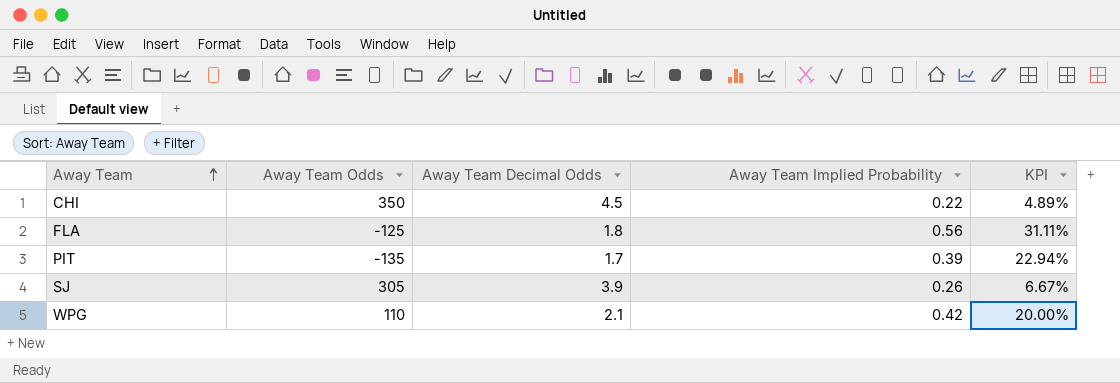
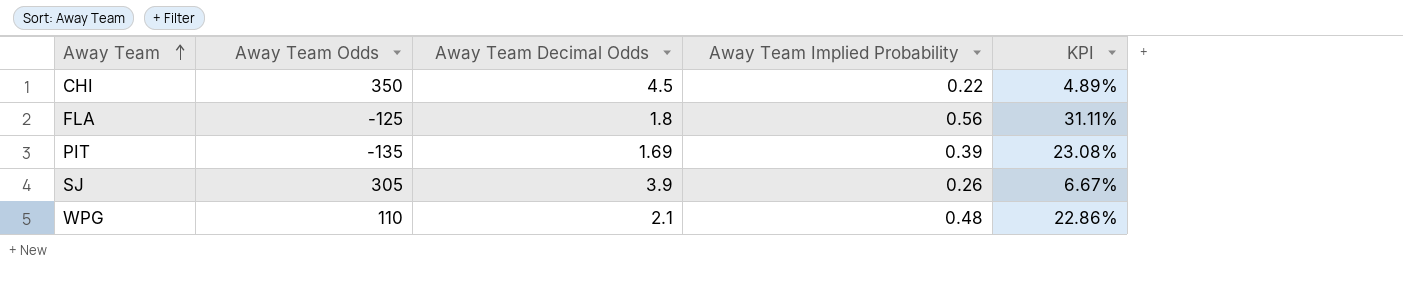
PIT | Away Team Decimal Odds: 1.7 -> 1.69
PIT | KPI: 22.94% -> 23.08%
WPG | Away Team Implied Probability: 0.42 -> 0.48
WPG | KPI: 20.00% -> 22.86%

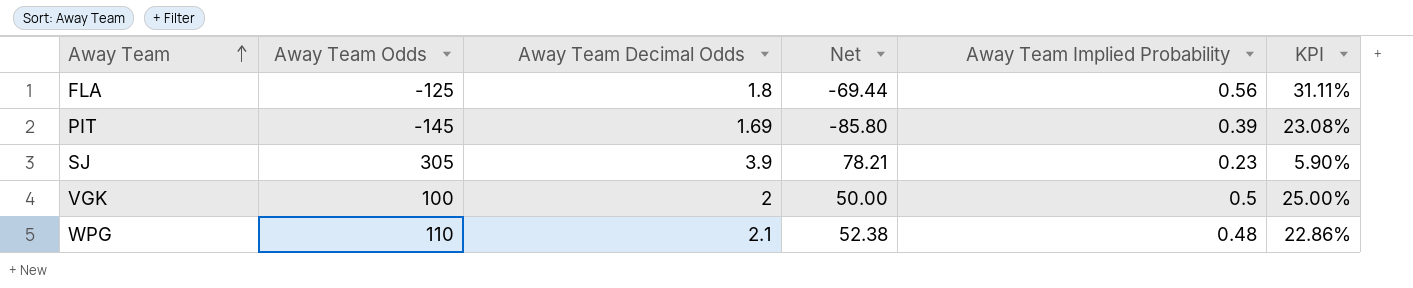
column Net | formula: none -> [Away Team Odds] / [Away Team Decimal Odds]
row CHI: 350 | 4.5 | 0.22 | 4.89% -> none
PIT | Away Team Odds: -135 -> -145
SJ | Away Team Implied Probability: 0.26 -> 0.23
SJ | KPI: 6.67% -> 5.90%
row VGK: none -> 100 | 2 | 50.00 | 0.5 | 25.00%

